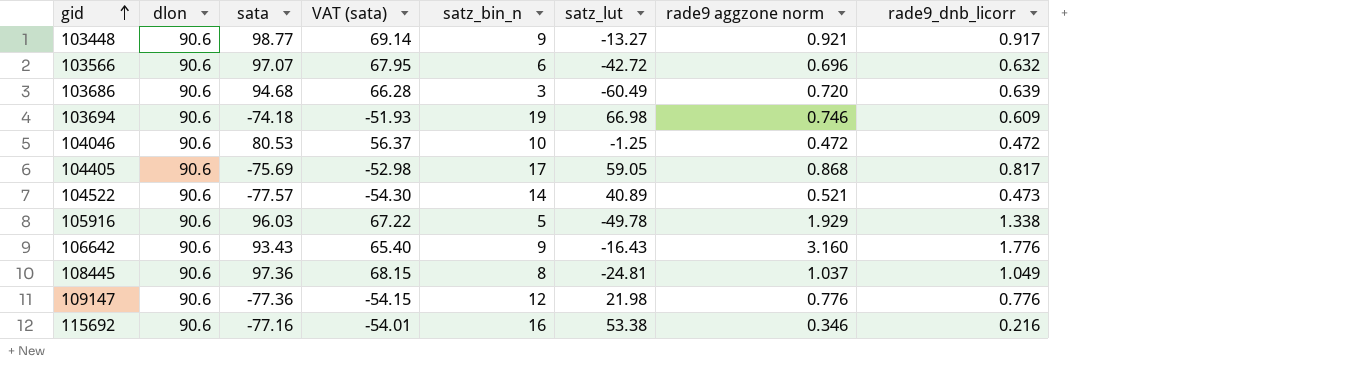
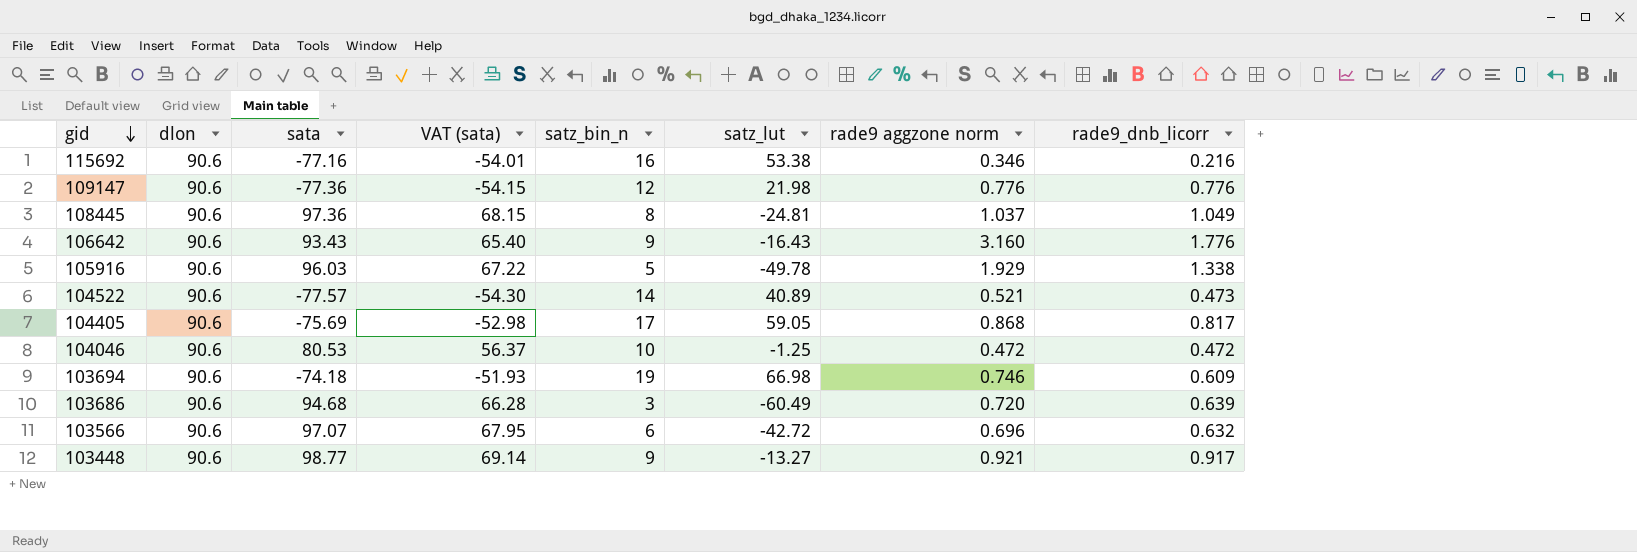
row order: gid ascending -> gid descending

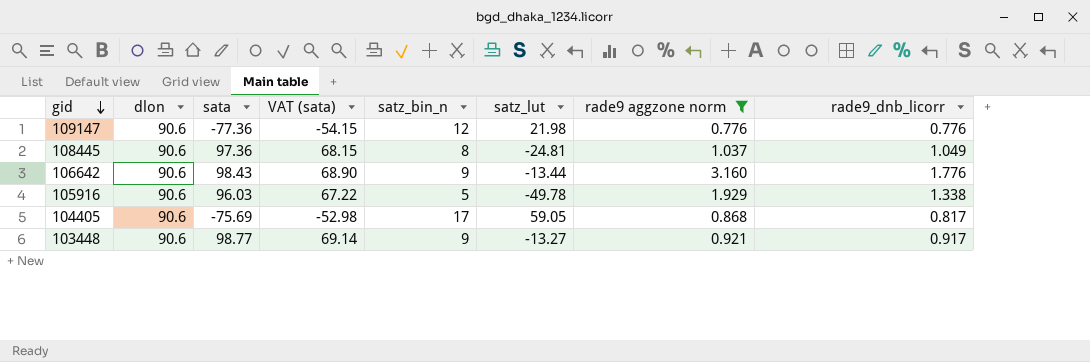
filter: none -> rade9 aggzone norm >= 0.776
106642 | sata: 93.43 -> 98.43
106642 | VAT (sata): 65.40 -> 68.90
106642 | satz_lut: -16.43 -> -13.44

